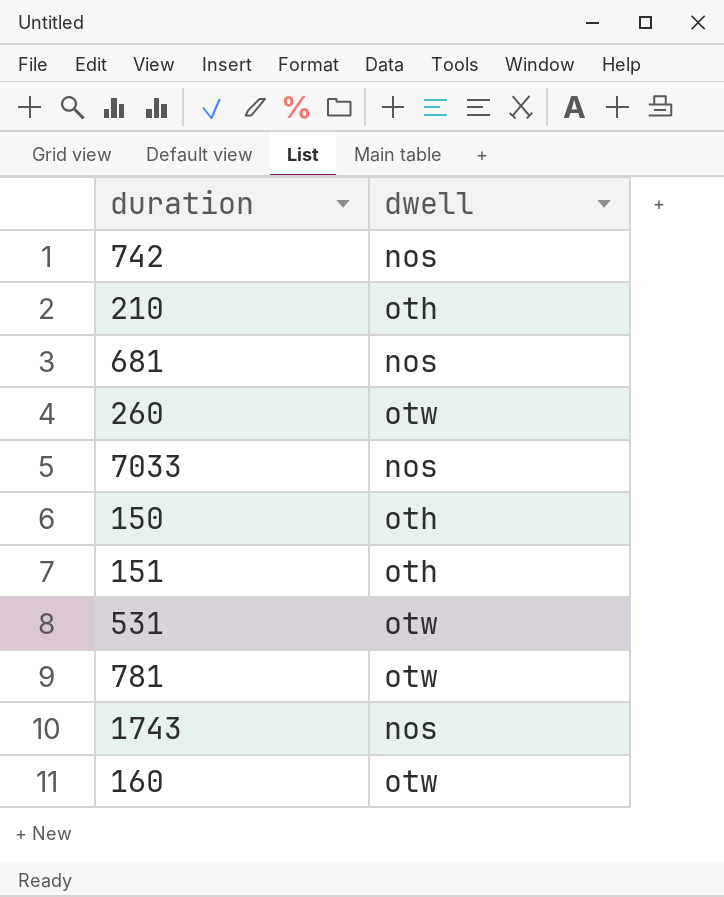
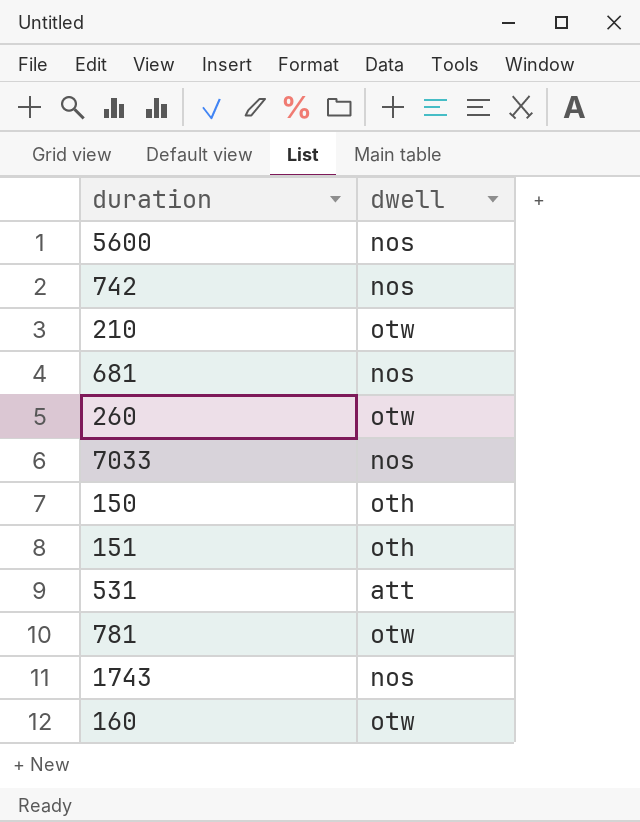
row 5600: none -> nos
210 | dwell: oth -> otw
531 | dwell: otw -> att

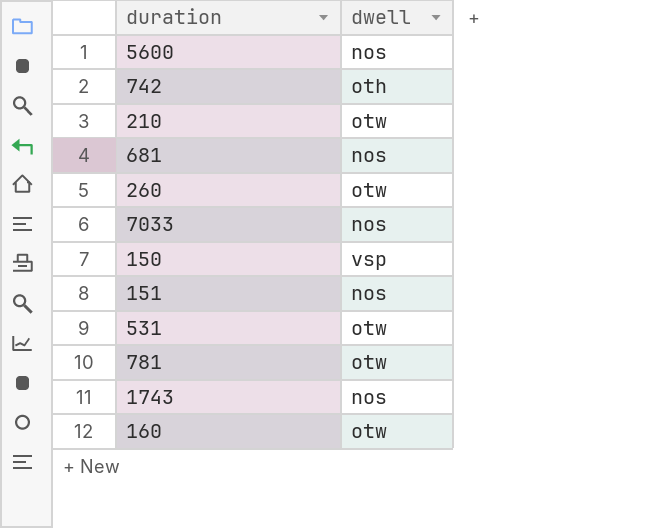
742 | dwell: nos -> oth
150 | dwell: oth -> vsp
151 | dwell: oth -> nos
531 | dwell: att -> otw

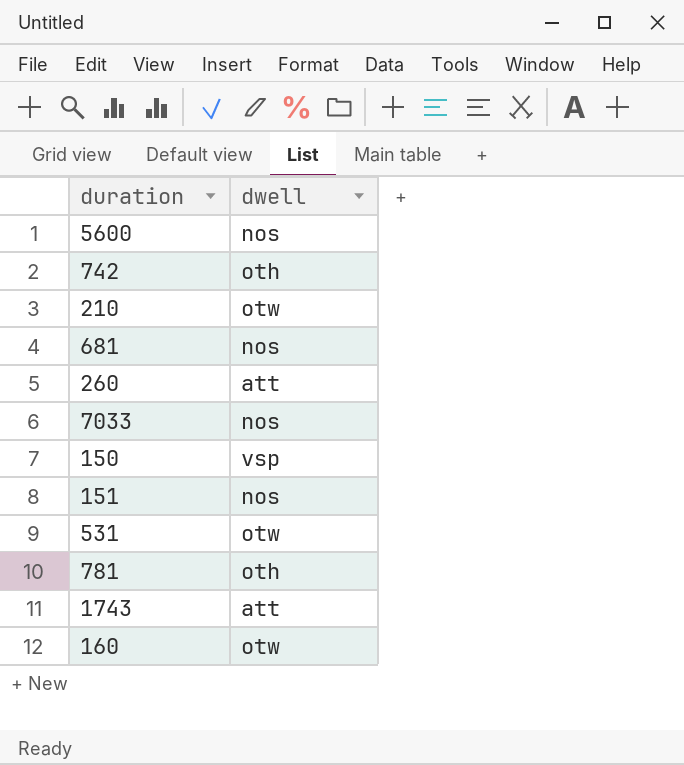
260 | dwell: otw -> att
781 | dwell: otw -> oth
1743 | dwell: nos -> att

